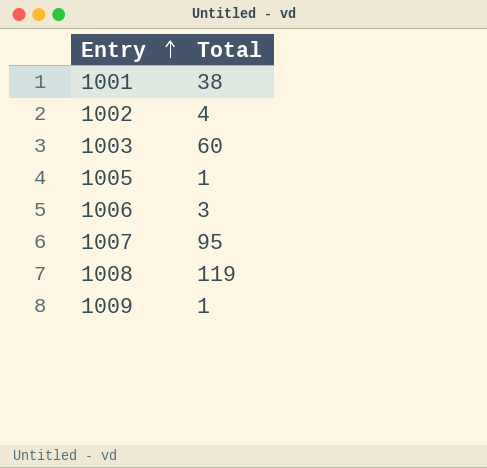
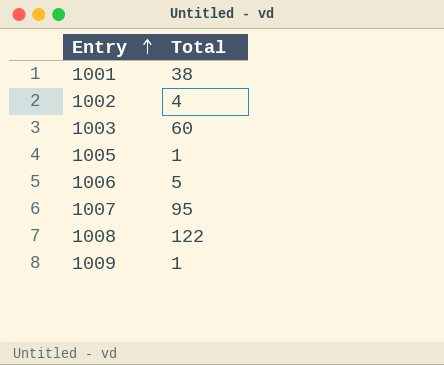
1006 | Total: 3 -> 5
1008 | Total: 119 -> 122

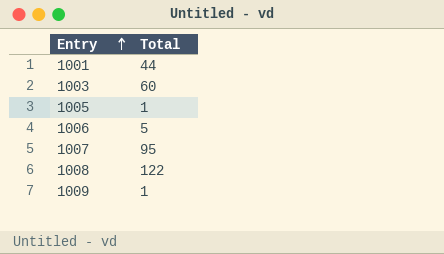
row 1002: 4 -> none
1001 | Total: 38 -> 44

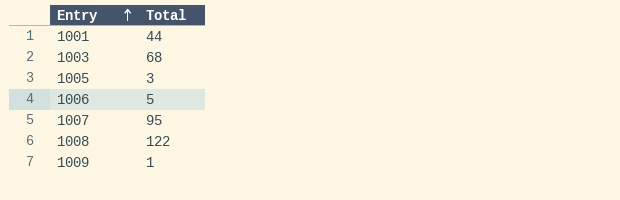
1003 | Total: 60 -> 68
1005 | Total: 1 -> 3

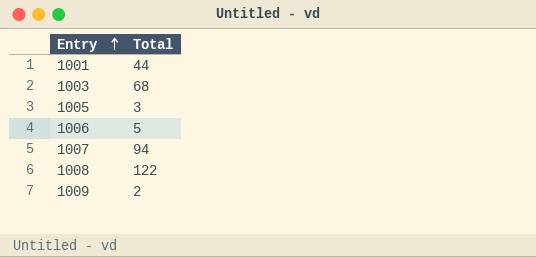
1007 | Total: 95 -> 94
1009 | Total: 1 -> 2

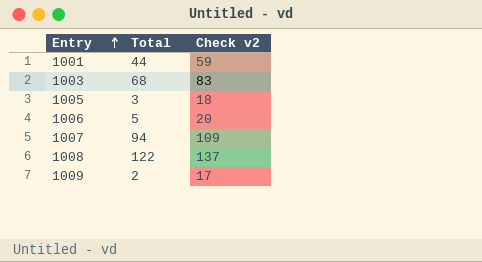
column Check v2 | formula: none -> [Total] + 15

